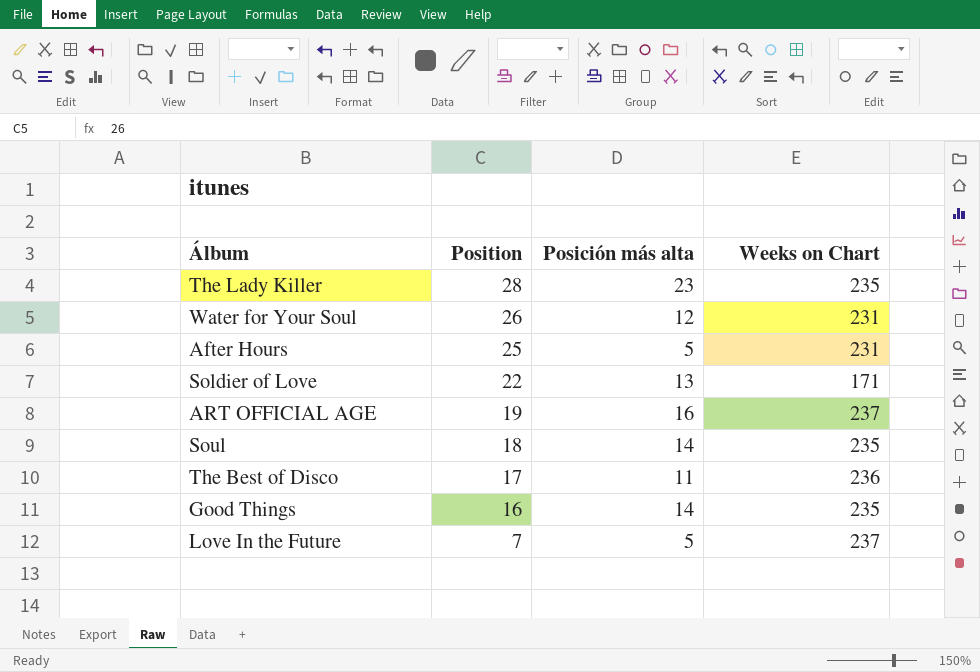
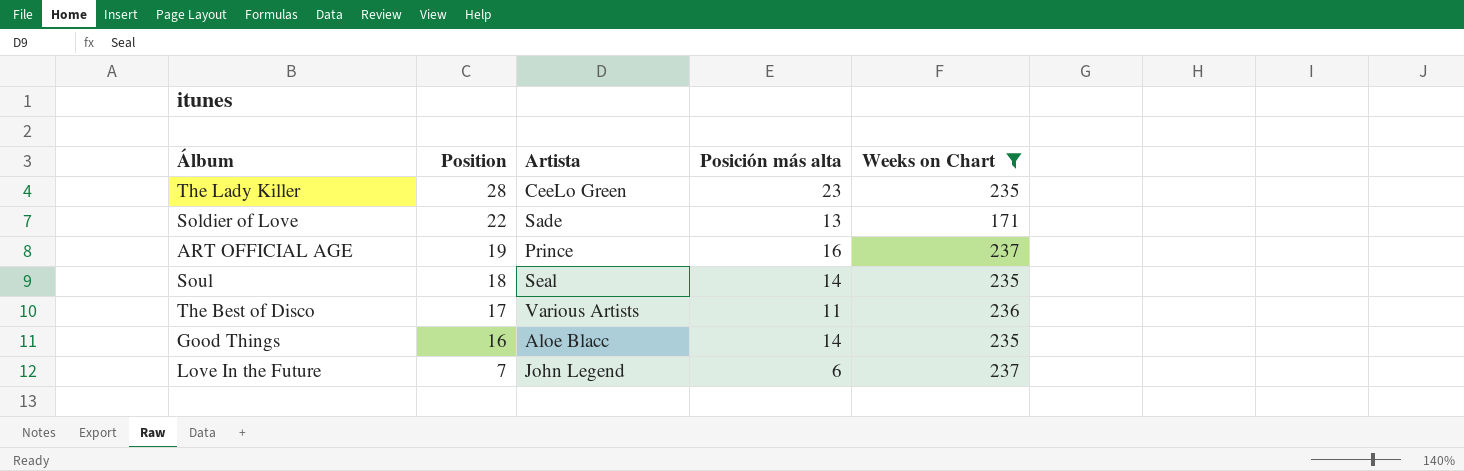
filter: none -> Weeks on Chart != 231
column Artista | position: none -> 3
Love In the Future | Posición más alta: 5 -> 6

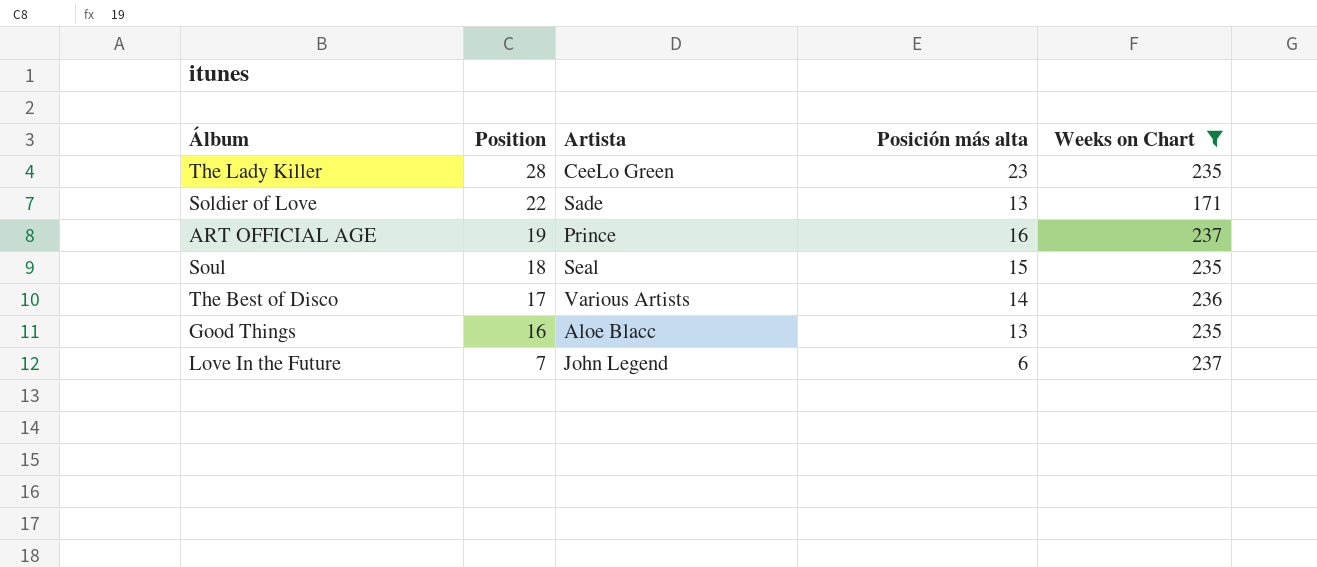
Soul | Posición más alta: 14 -> 15
The Best of Disco | Posición más alta: 11 -> 14
Good Things | Posición más alta: 14 -> 13

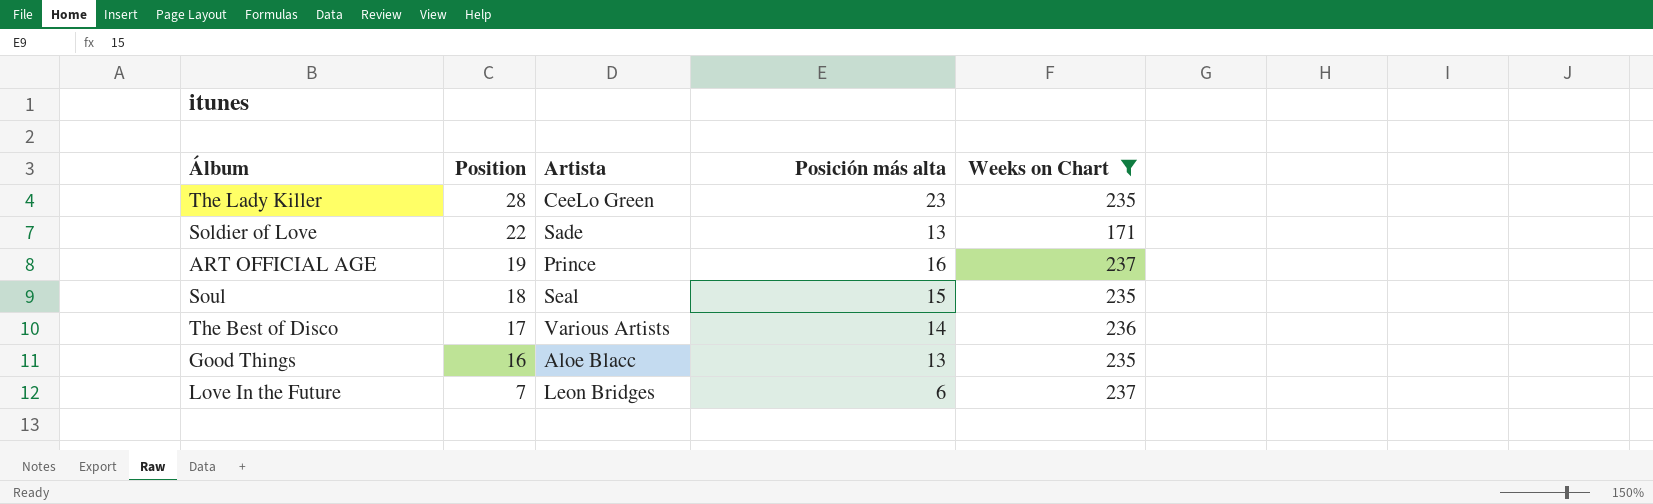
Love In the Future | Artista: John Legend -> Leon Bridges

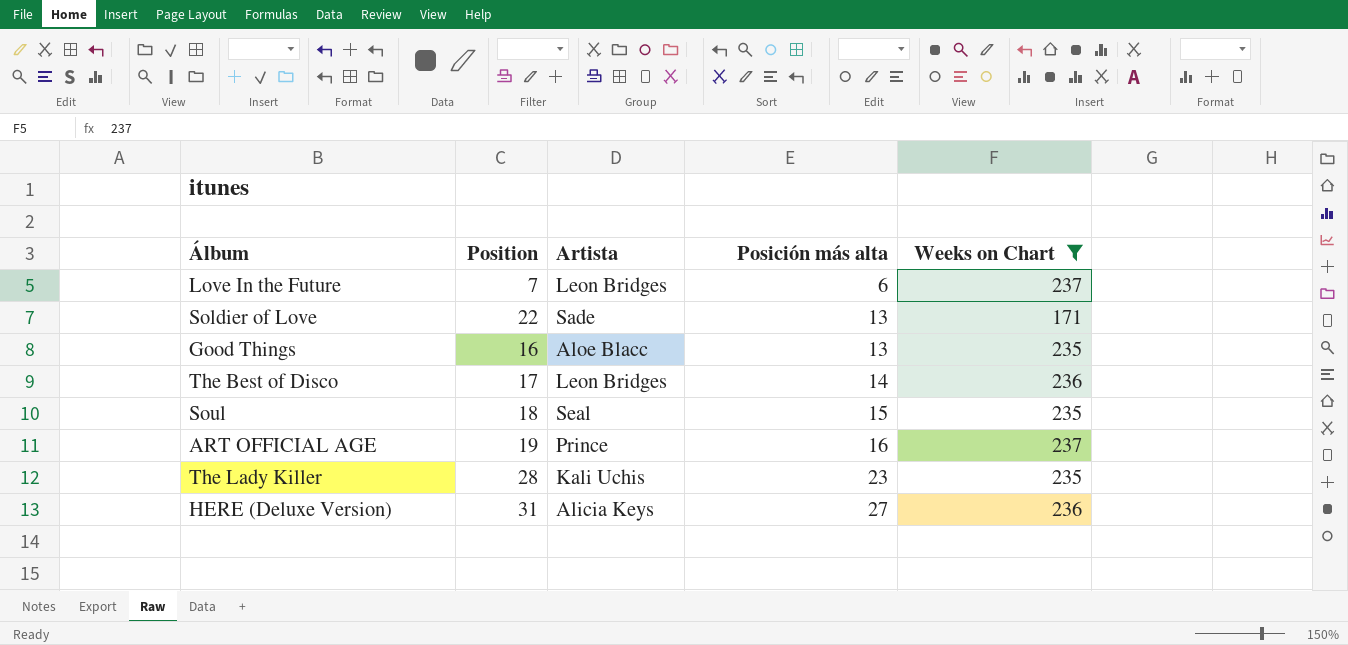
row order: Position descending -> Posición más alta ascending
The Best of Disco | Artista: Various Artists -> Leon Bridges
The Lady Killer | Artista: CeeLo Green -> Kali Uchis
row HERE (Deluxe Version): none -> 31 | Alicia Keys | 27 | 236

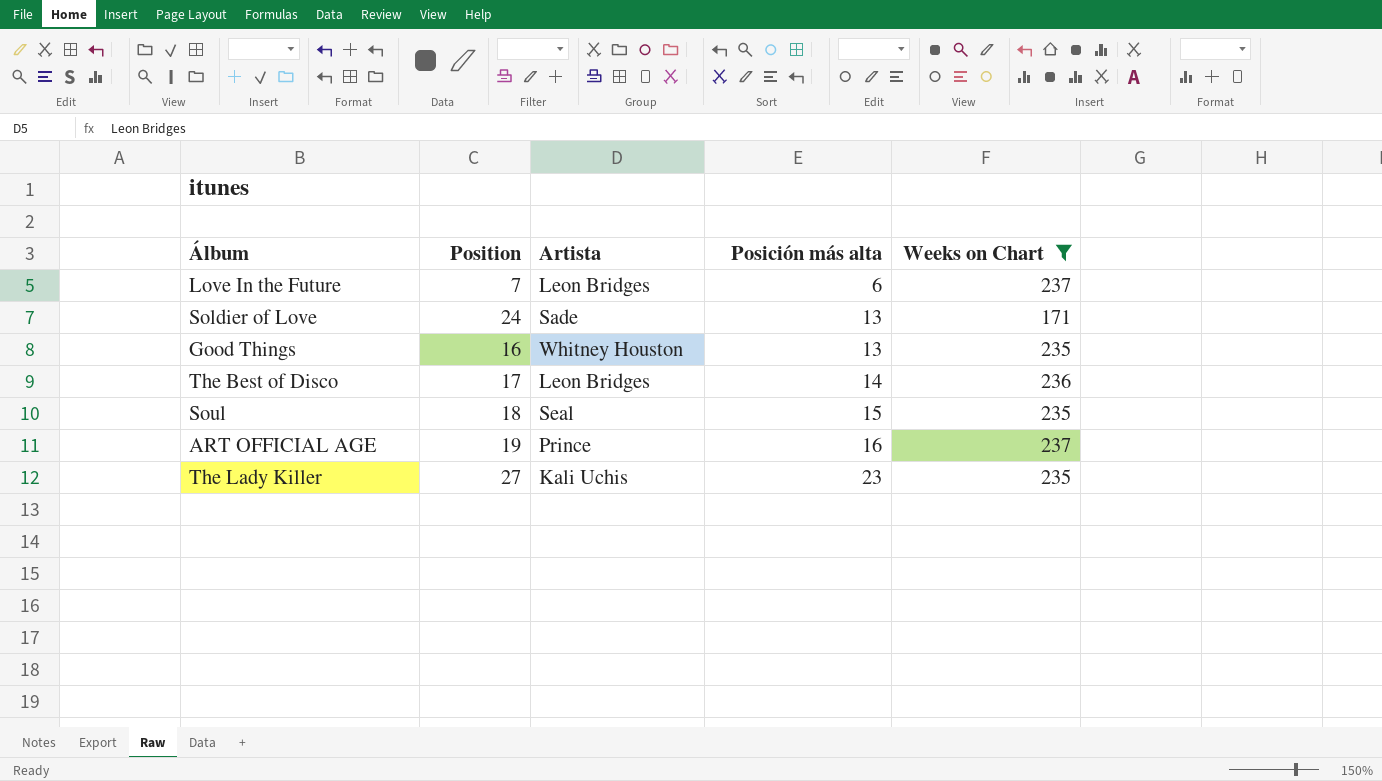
row HERE (Deluxe Version): 31 | Alicia Keys | 27 | 236 -> none
Soldier of Love | Position: 22 -> 24
Good Things | Artista: Aloe Blacc -> Whitney Houston
The Lady Killer | Position: 28 -> 27

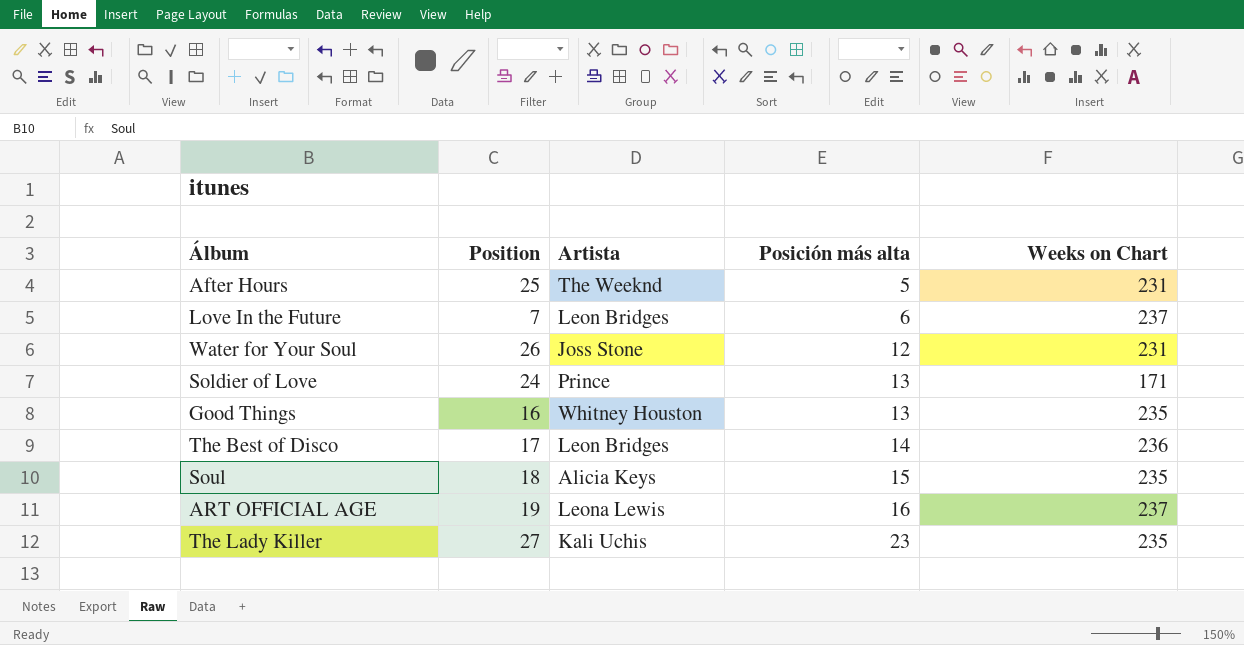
filter: Weeks on Chart != 231 -> none
Soldier of Love | Artista: Sade -> Prince
Soul | Artista: Seal -> Alicia Keys
ART OFFICIAL AGE | Artista: Prince -> Leona Lewis

